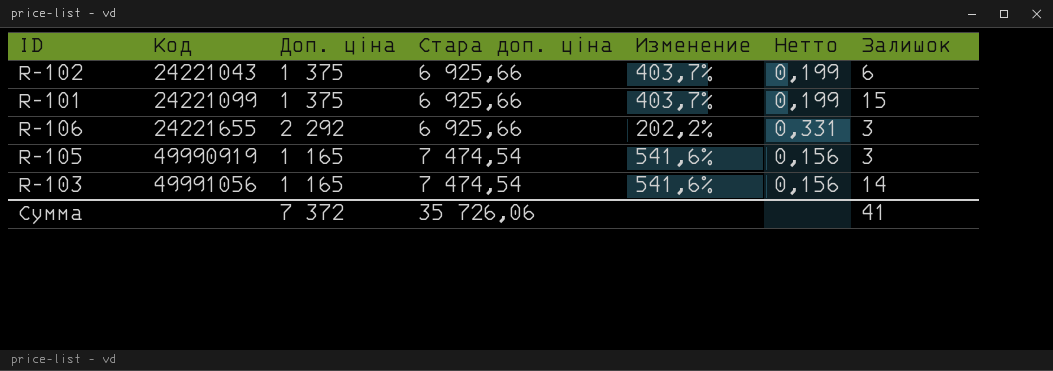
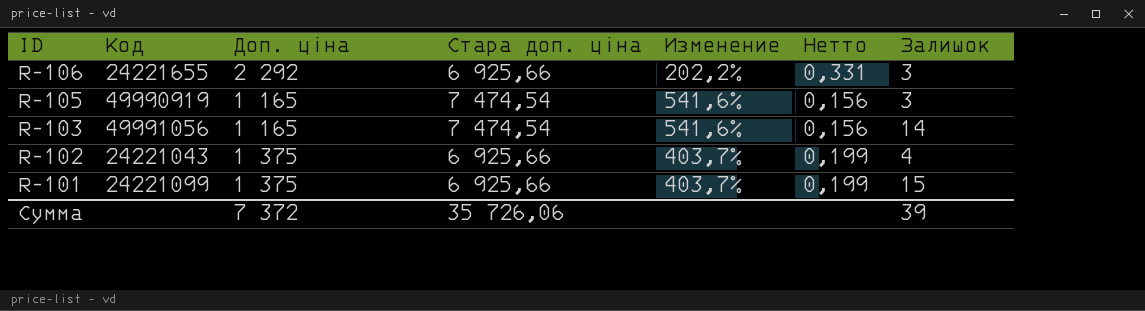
row order: Код ascending -> ID descending
R-102 | Залишок: 6 -> 4
Сумма | Залишок: 41 -> 39

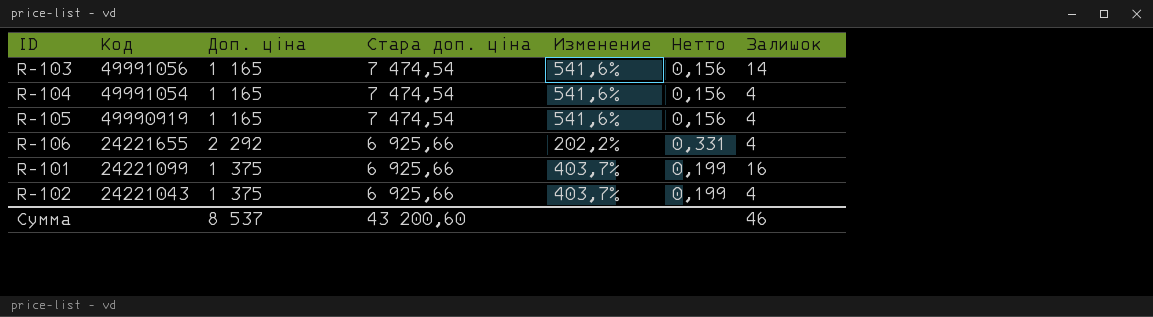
row order: ID descending -> Код descending
row R-104: none -> 49991054 | 1 165 | 7 474,54 | 541,6% | 0,156 | 4
R-105 | Залишок: 3 -> 4
R-106 | Залишок: 3 -> 4
R-101 | Залишок: 15 -> 16
Сумма | Доп. ціна: 7 372 -> 8 537
Сумма | Стара доп. ціна: 35 726,06 -> 43 200,60
Сумма | Залишок: 39 -> 46

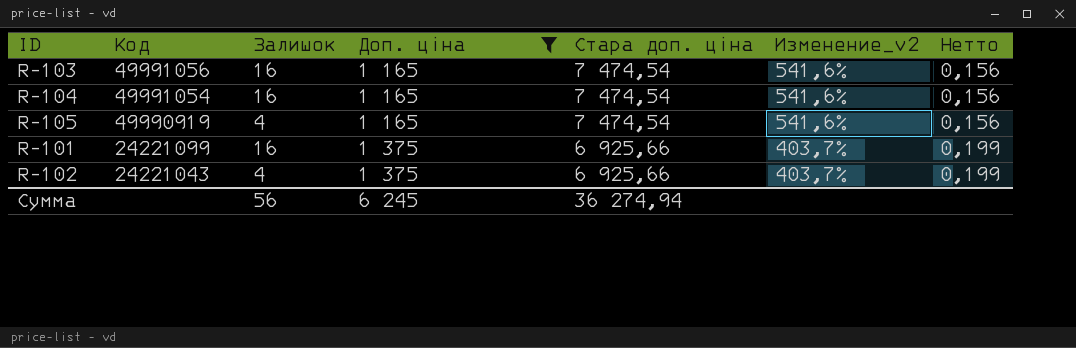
filter: none -> Доп. ціна != 2 292
column Залишок | position: 7 -> 3
column name: Изменение -> Изменение_v2
R-103 | Залишок: 14 -> 16
R-104 | Залишок: 4 -> 16
Сумма | Залишок: 46 -> 56
Сумма | Доп. ціна: 8 537 -> 6 245
Сумма | Стара доп. ціна: 43 200,60 -> 36 274,94

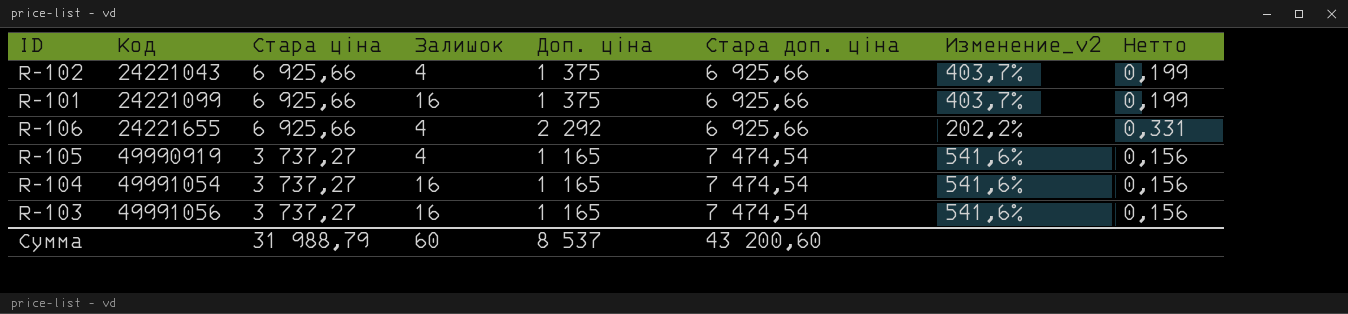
filter: Доп. ціна != 2 292 -> none
row order: Код descending -> Код ascending
column Стара ціна | position: none -> 3
Сумма | Залишок: 56 -> 60
Сумма | Доп. ціна: 6 245 -> 8 537
Сумма | Стара доп. ціна: 36 274,94 -> 43 200,60

